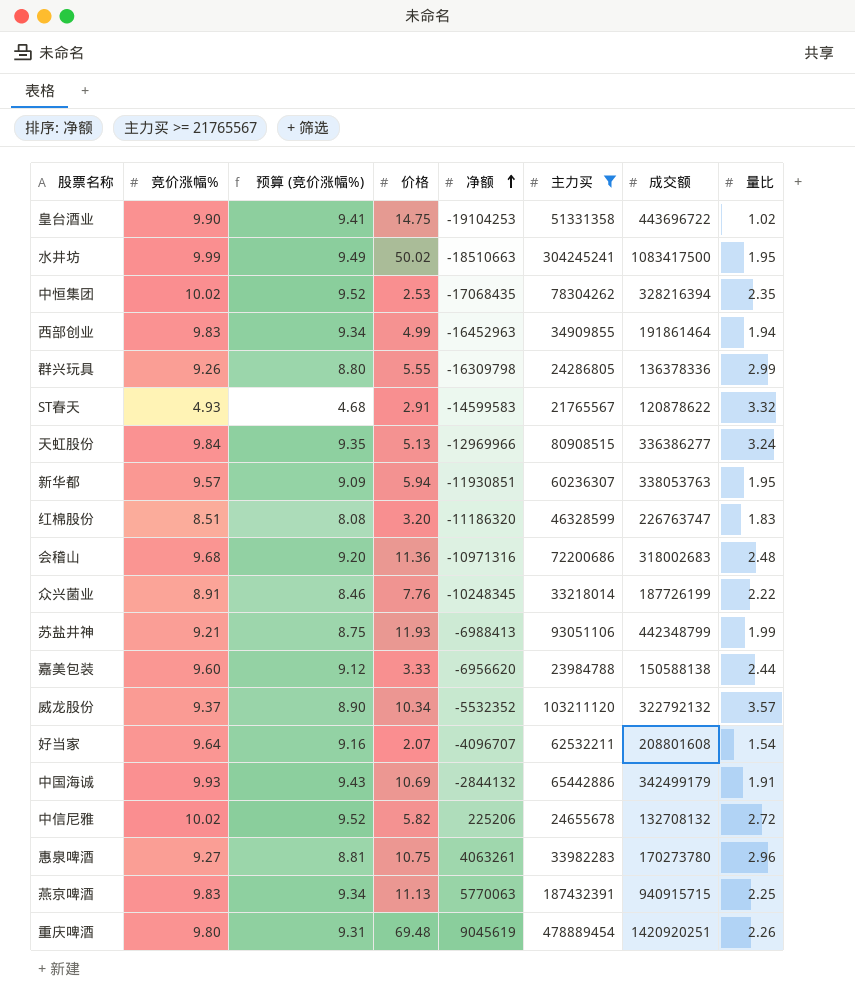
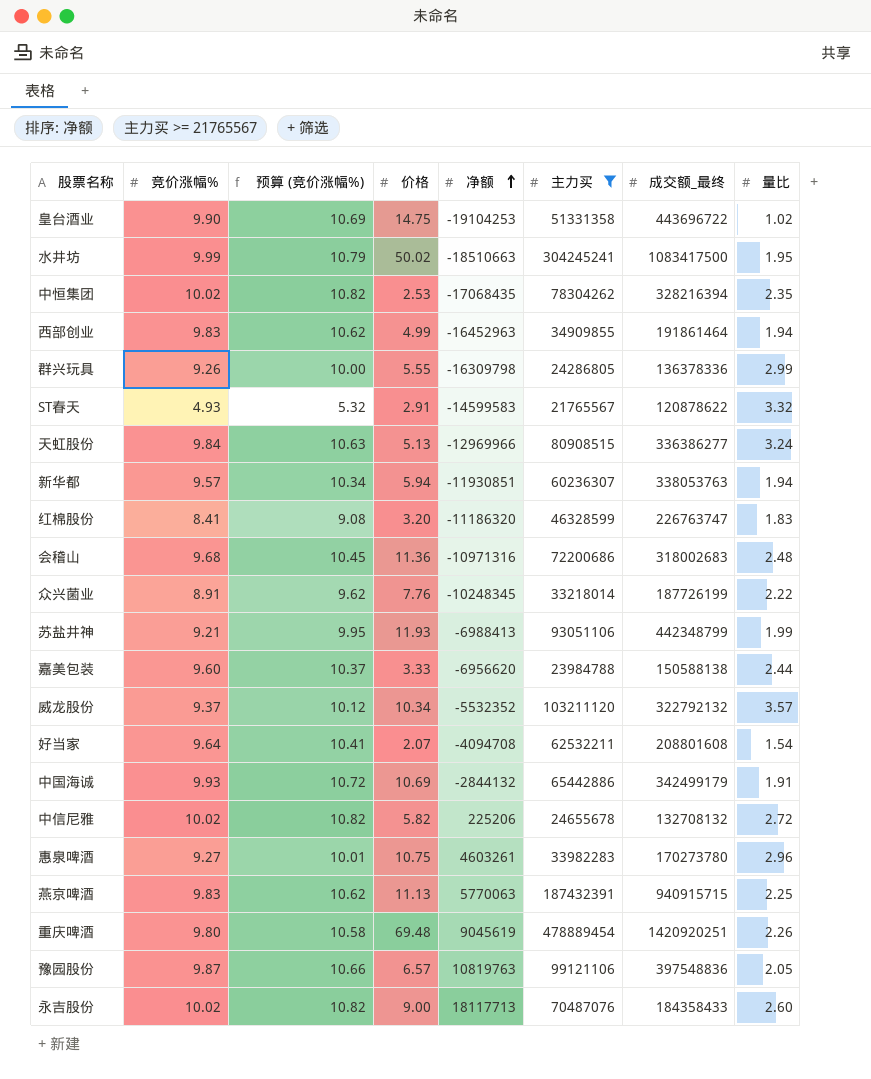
column 预算 (竞价涨幅%) | formula: [竞价涨幅%] * 0.95 -> [竞价涨幅%] * 1.08
column name: 成交额 -> 成交额_最终
新华都 | 量比: 1.95 -> 1.94
红棉股份 | 竞价涨幅%: 8.51 -> 8.41
好当家 | 净额: -4096707 -> -4094708
惠泉啤酒 | 净额: 4063261 -> 4603261
row 豫园股份: none -> 9.87 | 10.66 | 6.57 | 10819763 | 99121106 | 397548836 | 2.05
row 永吉股份: none -> 10.02 | 10.82 | 9.00 | 18117713 | 70487076 | 184358433 | 2.60

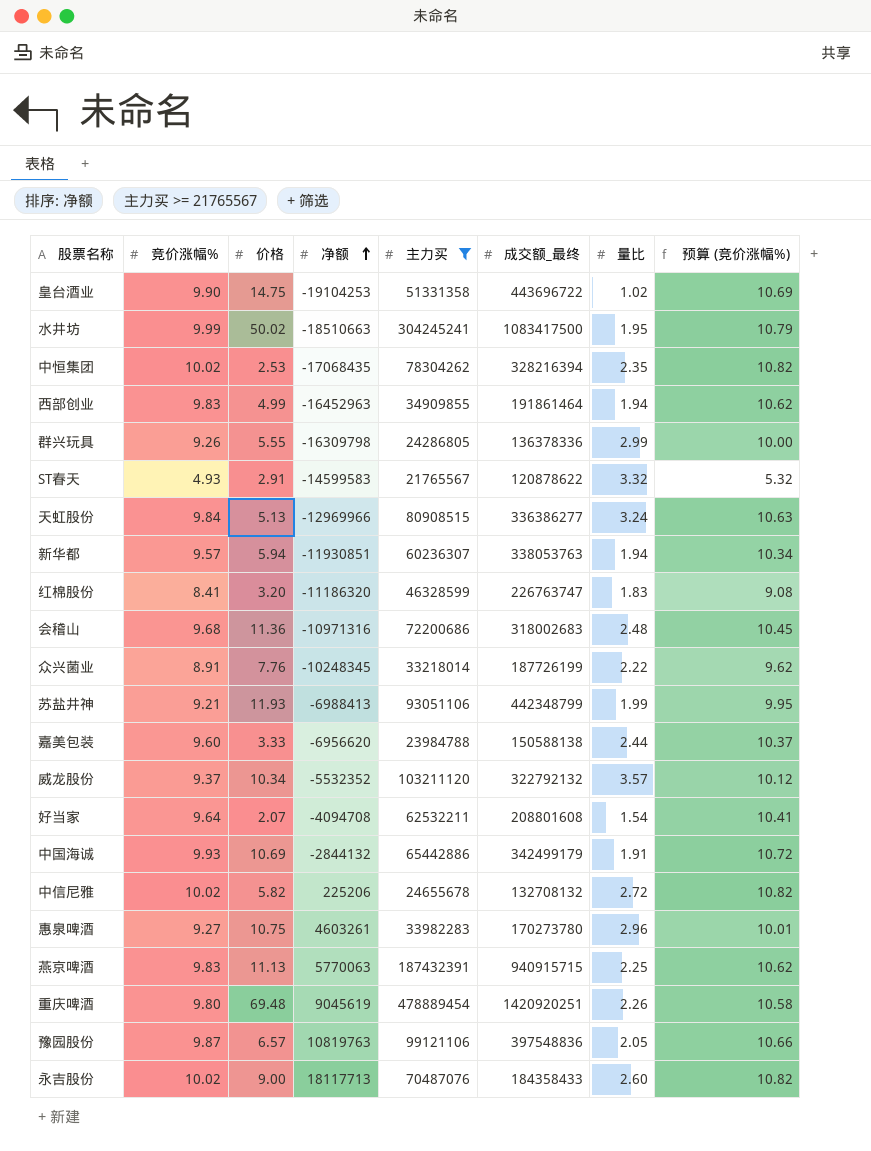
column 预算 (竞价涨幅%) | position: 3 -> 8

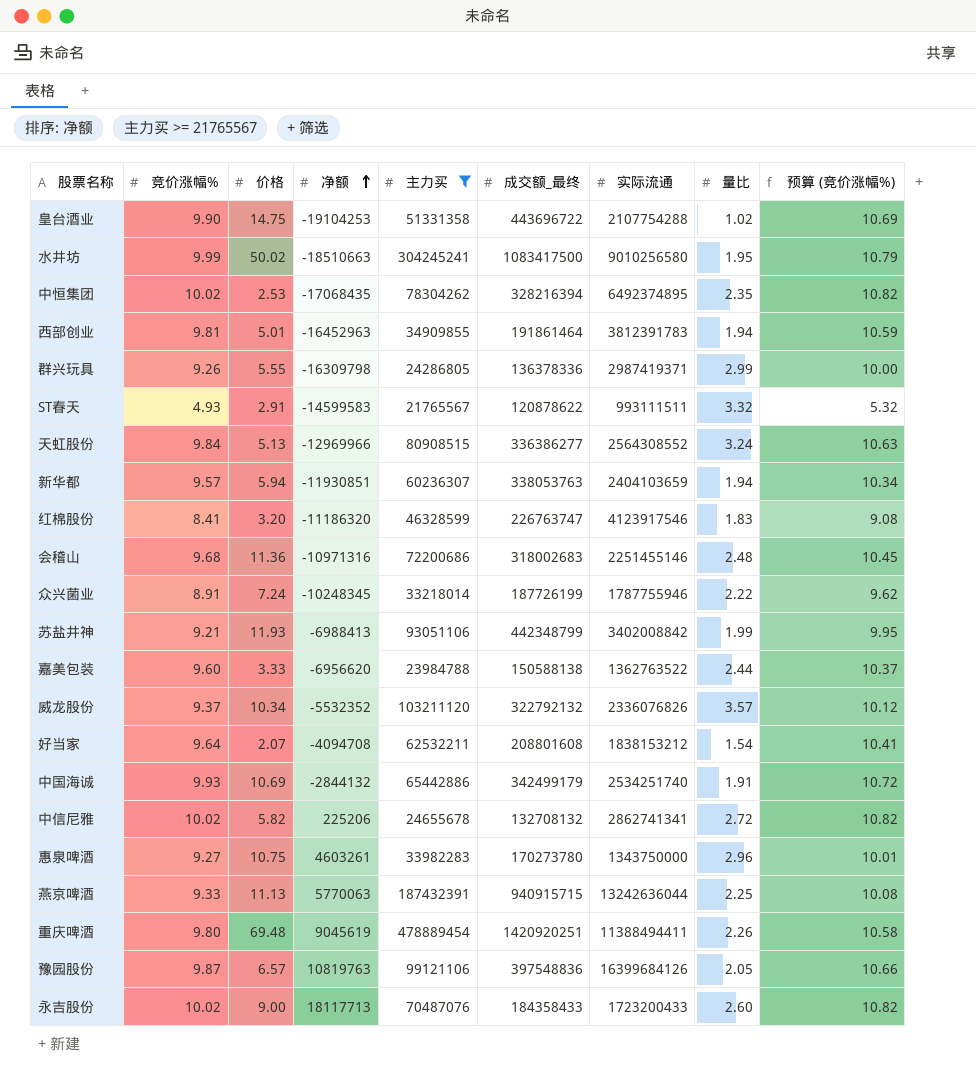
column 实际流通 | position: none -> 7
西部创业 | 竞价涨幅%: 9.83 -> 9.81
西部创业 | 价格: 4.99 -> 5.01
西部创业 | 预算 (竞价涨幅%): 10.62 -> 10.59
众兴菌业 | 价格: 7.76 -> 7.24
燕京啤酒 | 竞价涨幅%: 9.83 -> 9.33
燕京啤酒 | 预算 (竞价涨幅%): 10.62 -> 10.08

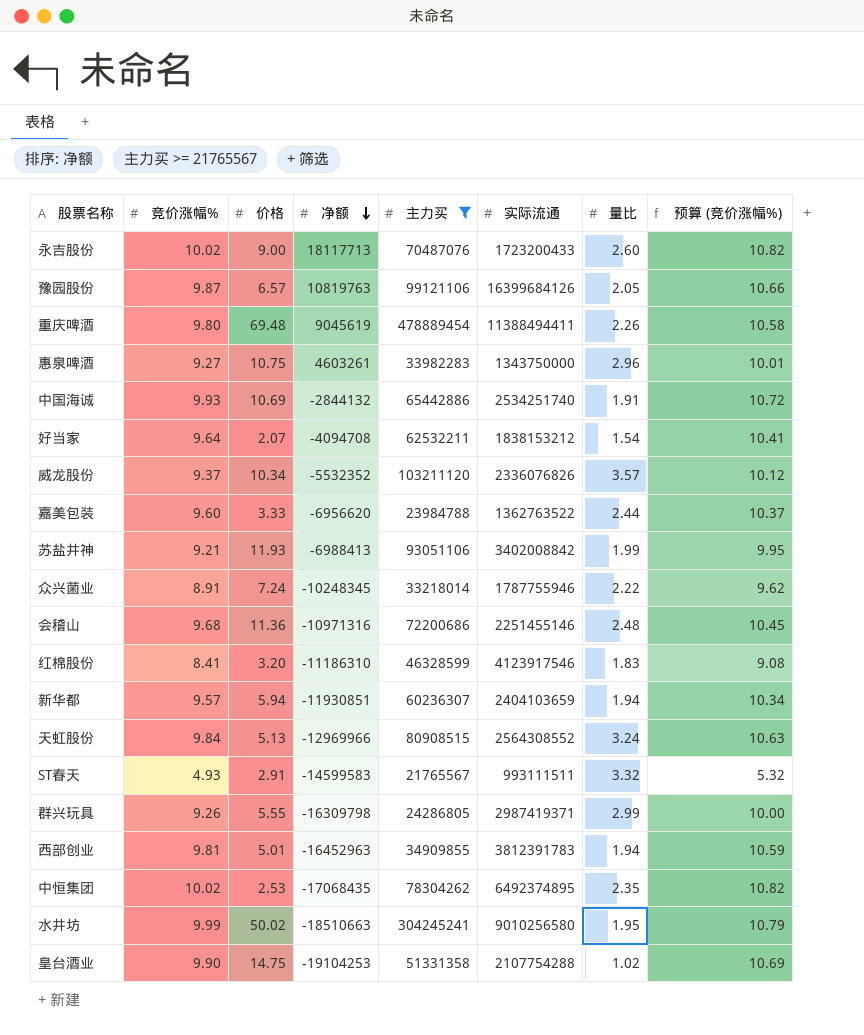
row order: 净额 ascending -> 净额 descending
column 成交额_最终 | position: 6 -> none
row 中信尼雅: 10.02 | 5.82 | 225206 | 24655678 | 132708132 | 2862741341 | 2.72 | 10.82 -> none
row 燕京啤酒: 9.33 | 11.13 | 5770063 | 187432391 | 940915715 | 13242636044 | 2.25 | 10.08 -> none
红棉股份 | 净额: -11186320 -> -11186310

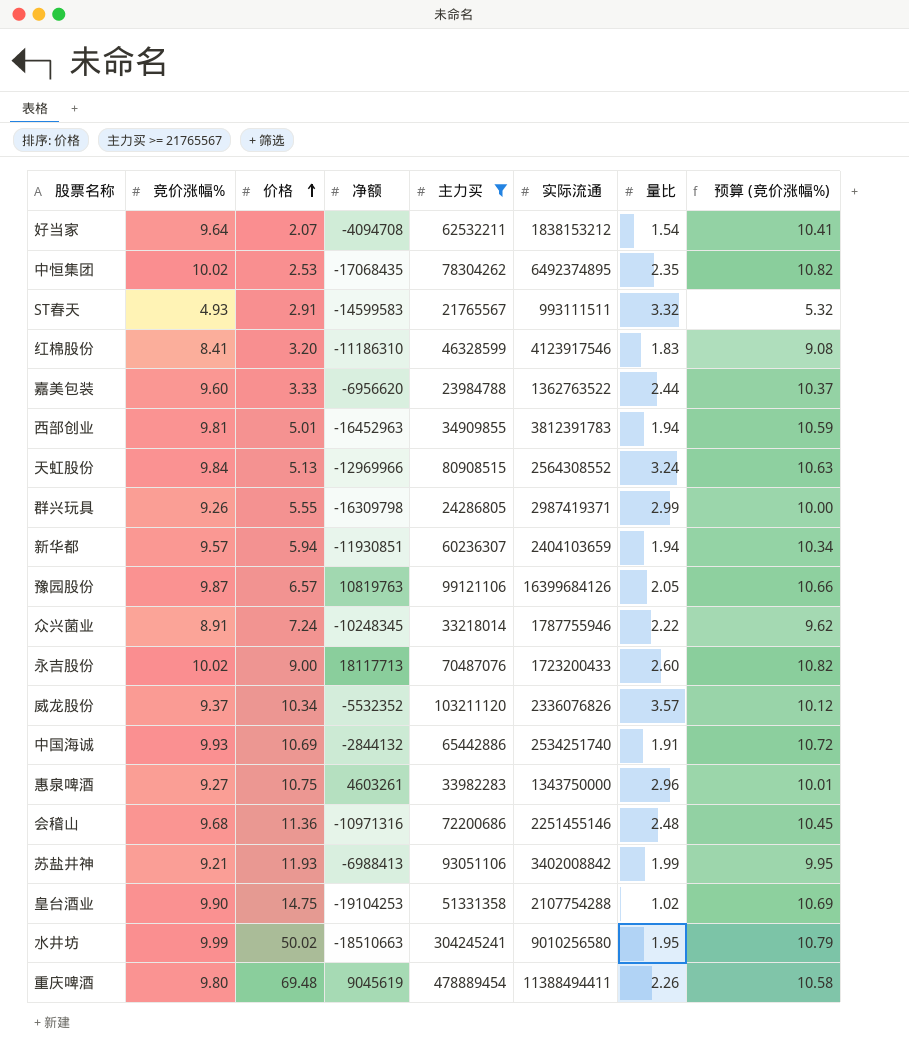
row order: 净额 descending -> 价格 ascending

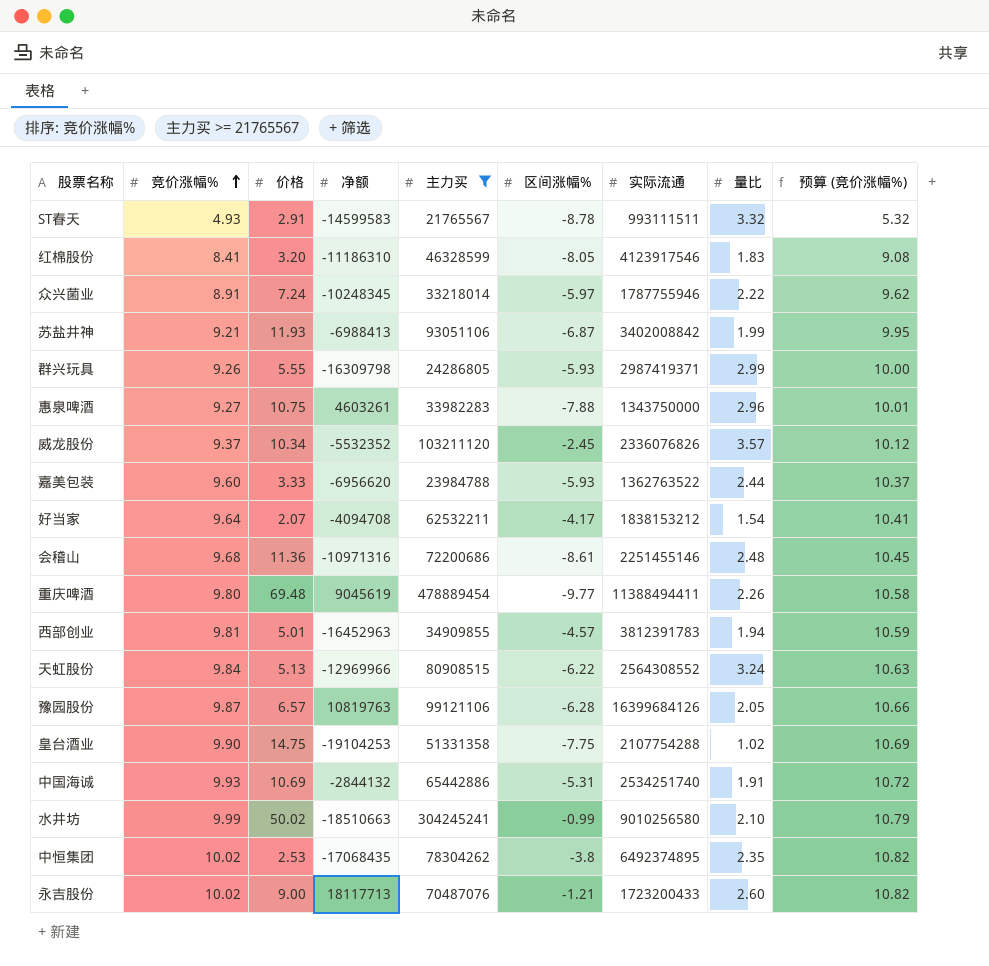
row order: 价格 ascending -> 竞价涨幅% ascending
column 区间涨幅% | position: none -> 6
row 新华都: 9.57 | 5.94 | -11930851 | 60236307 | 2404103659 | 1.94 | 10.34 -> none
水井坊 | 量比: 1.95 -> 2.10

